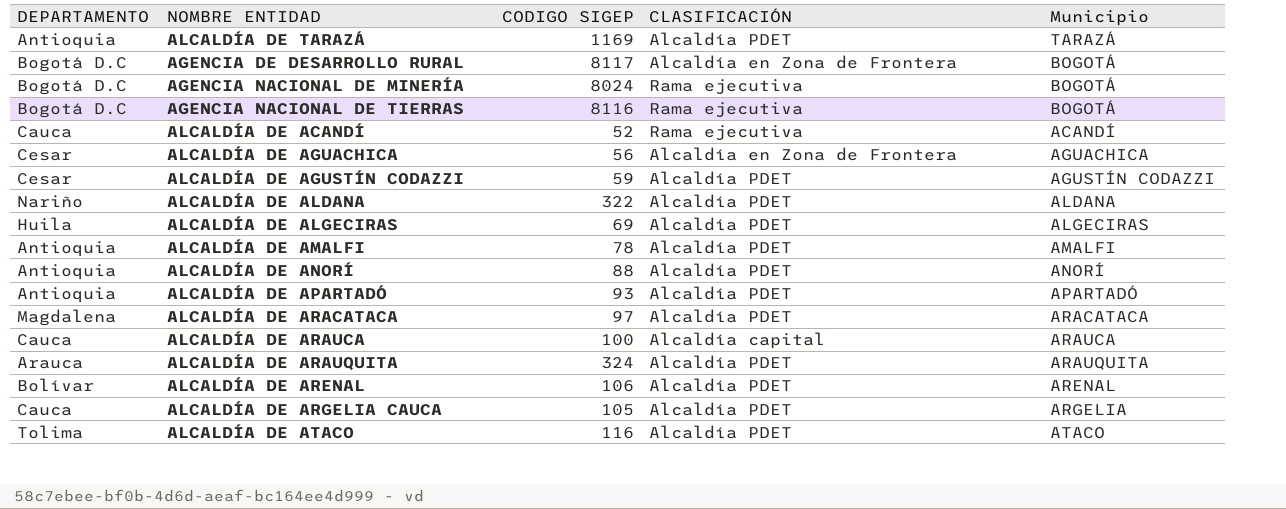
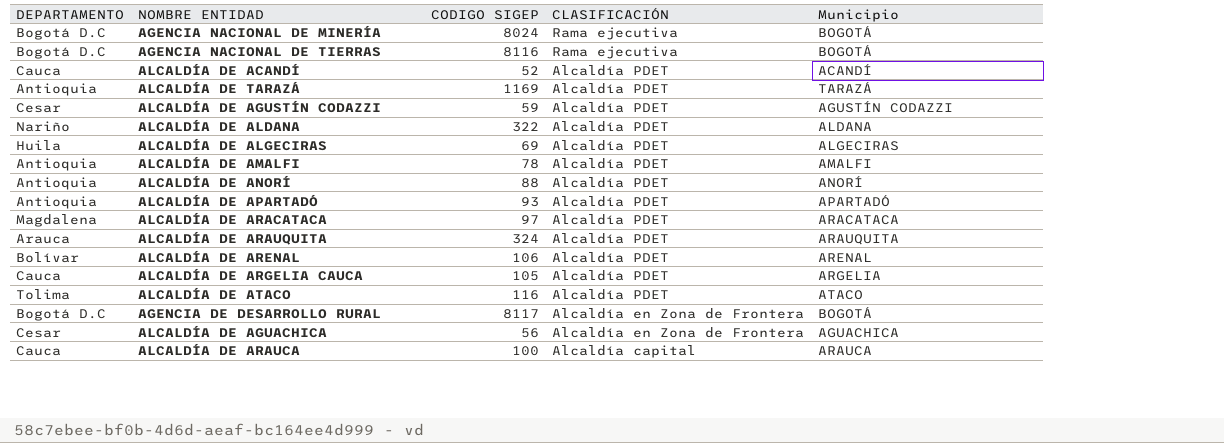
row order: none -> CLASIFICACIÓN descending
ALCALDÍA DE ACANDÍ | CLASIFICACIÓN: Rama ejecutiva -> Alcaldía PDET

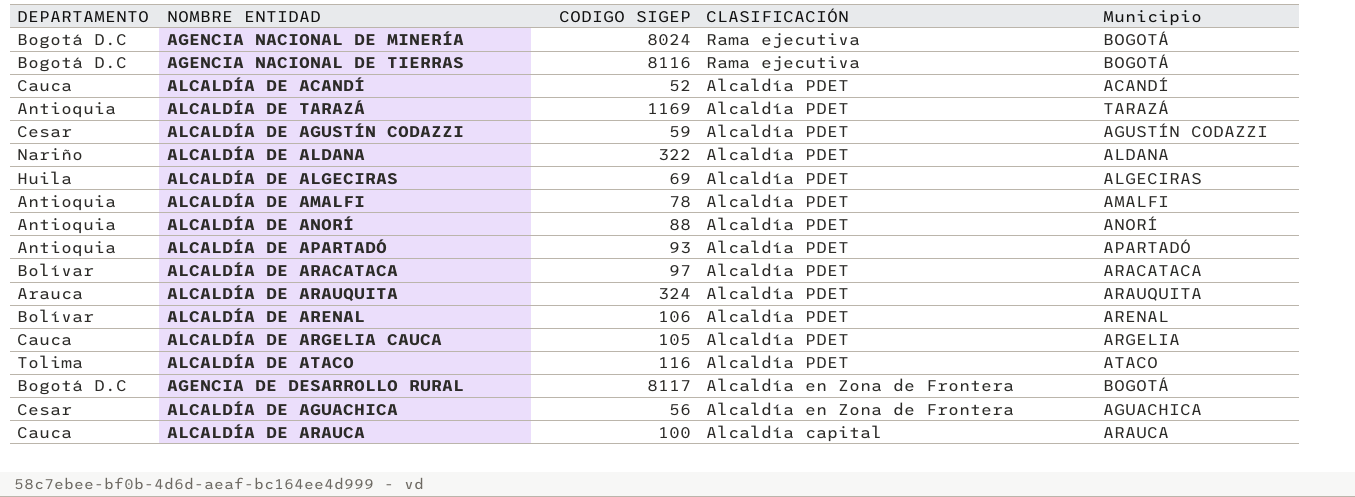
ALCALDÍA DE ARACATACA | DEPARTAMENTO: Magdalena -> Bolívar

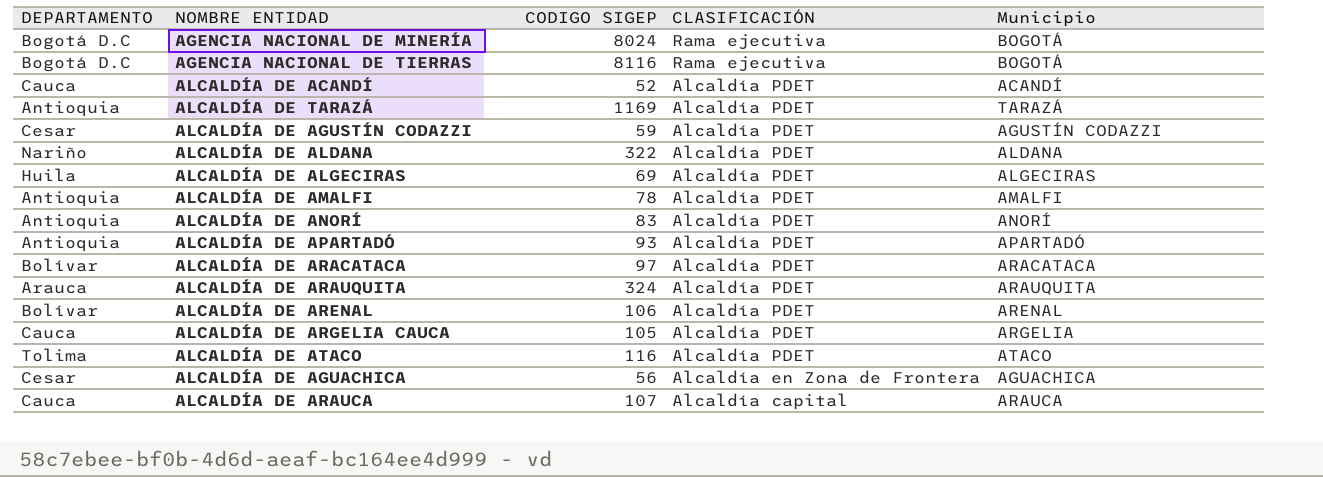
row AGENCIA DE DESARROLLO RURAL: Bogotá D.C | 8117 | Alcaldía en Zona de Frontera | BOGOTÁ -> none
ALCALDÍA DE ANORÍ | CODIGO SIGEP: 88 -> 83
ALCALDÍA DE ARAUCA | CODIGO SIGEP: 100 -> 107

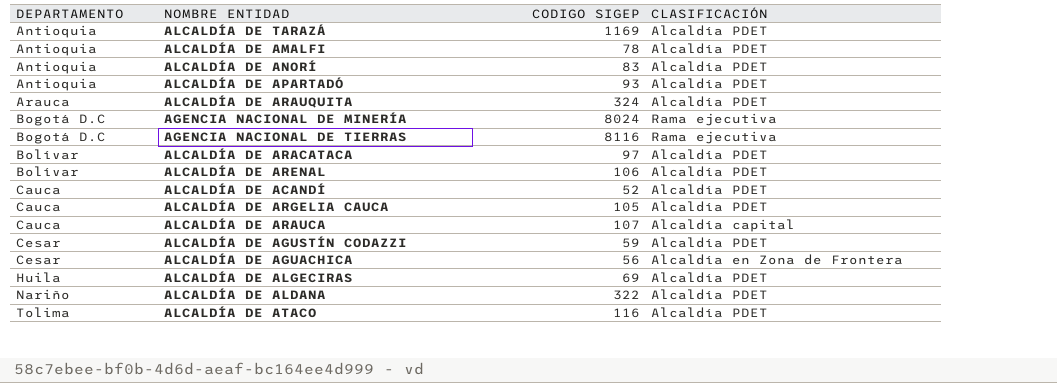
row order: CLASIFICACIÓN descending -> DEPARTAMENTO ascending
column Municipio | position: 5 -> none

